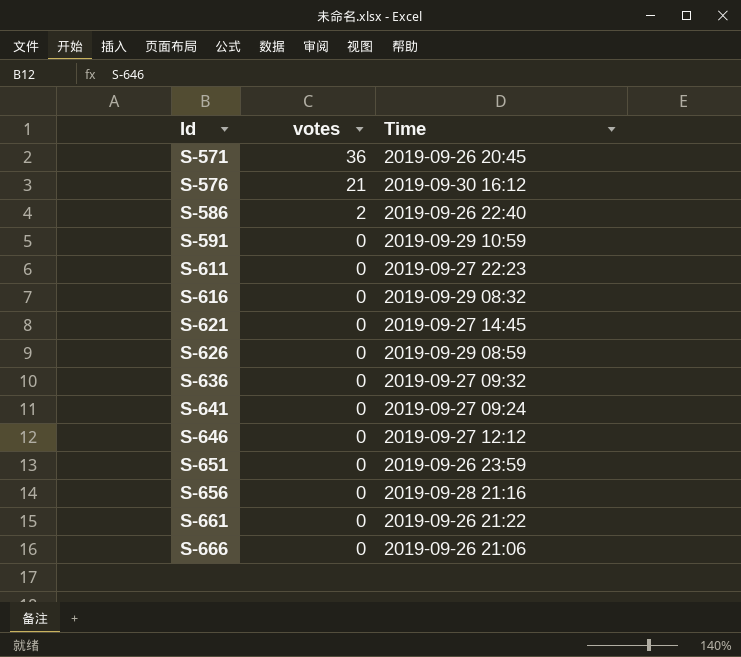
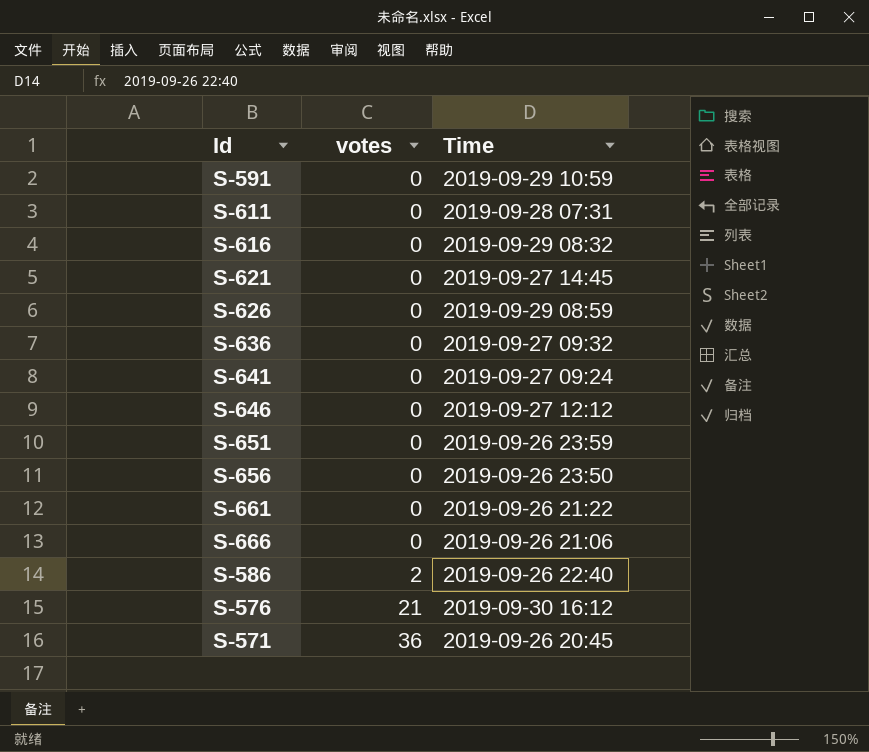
row order: Id ascending -> votes ascending
S-611 | Time: 2019-09-27 22:23 -> 2019-09-28 07:31
S-656 | Time: 2019-09-28 21:16 -> 2019-09-26 23:50

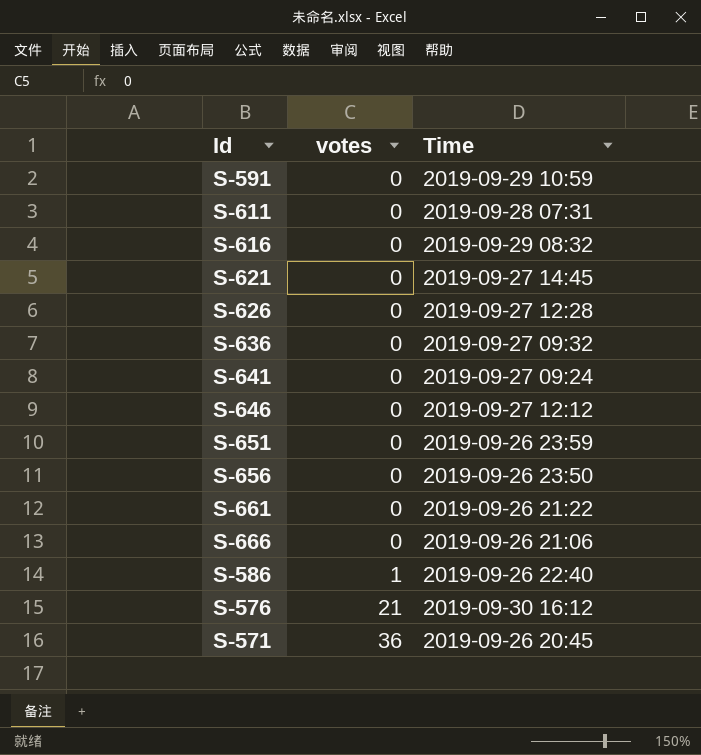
S-626 | Time: 2019-09-29 08:59 -> 2019-09-27 12:28
S-586 | votes: 2 -> 1

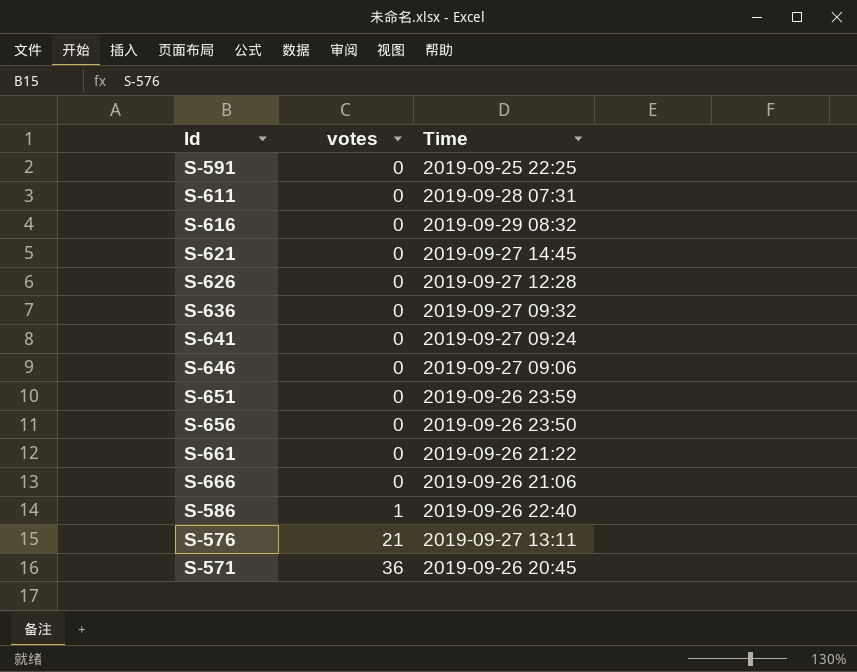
S-591 | Time: 2019-09-29 10:59 -> 2019-09-25 22:25
S-646 | Time: 2019-09-27 12:12 -> 2019-09-27 09:06
S-576 | Time: 2019-09-30 16:12 -> 2019-09-27 13:11

